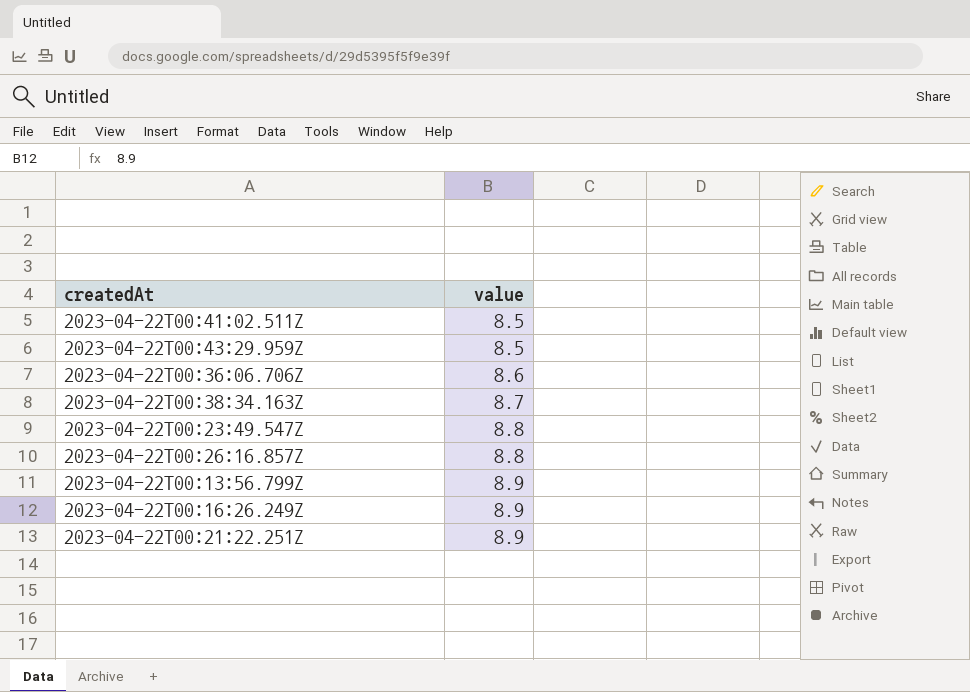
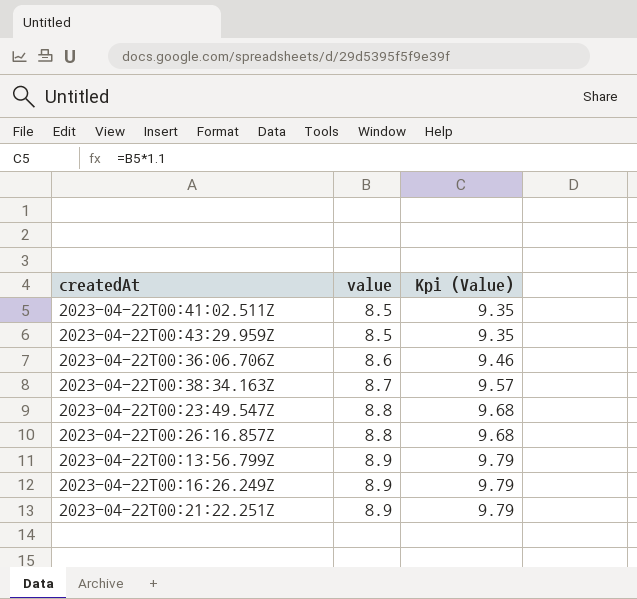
column Kpi (Value) | formula: none -> [value] * 1.1

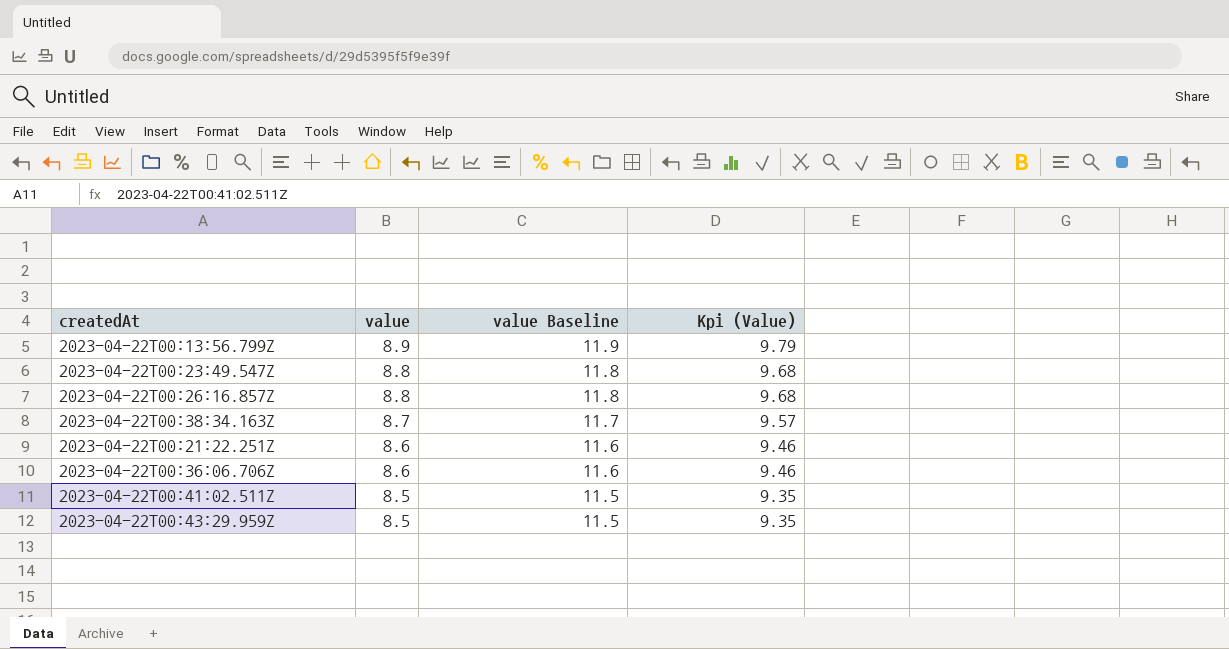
row order: value ascending -> value descending
column value Baseline | formula: none -> [value] + 3
row 2023-04-22T00:16:26.249Z: 8.9 | 9.79 -> none
2023-04-22T00:21:22.251Z | value: 8.9 -> 8.6
2023-04-22T00:21:22.251Z | Kpi (Value): 9.79 -> 9.46

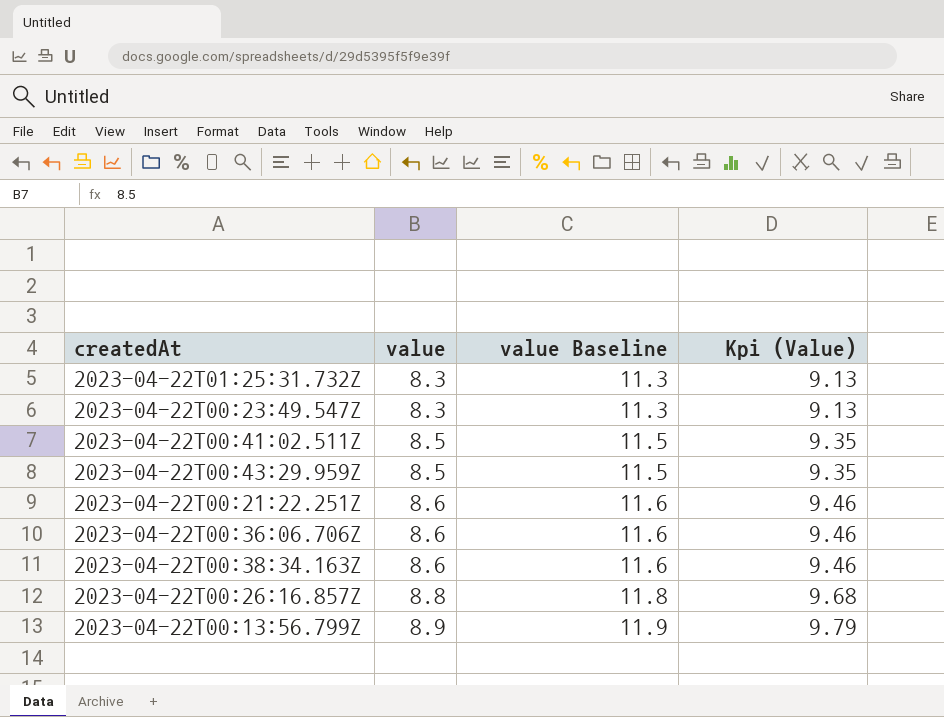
row order: value descending -> value ascending
row 2023-04-22T01:25:31.732Z: none -> 8.3 | 11.3 | 9.13
2023-04-22T00:23:49.547Z | value: 8.8 -> 8.3
2023-04-22T00:23:49.547Z | value Baseline: 11.8 -> 11.3
2023-04-22T00:23:49.547Z | Kpi (Value): 9.68 -> 9.13
2023-04-22T00:38:34.163Z | value: 8.7 -> 8.6
2023-04-22T00:38:34.163Z | value Baseline: 11.7 -> 11.6
2023-04-22T00:38:34.163Z | Kpi (Value): 9.57 -> 9.46

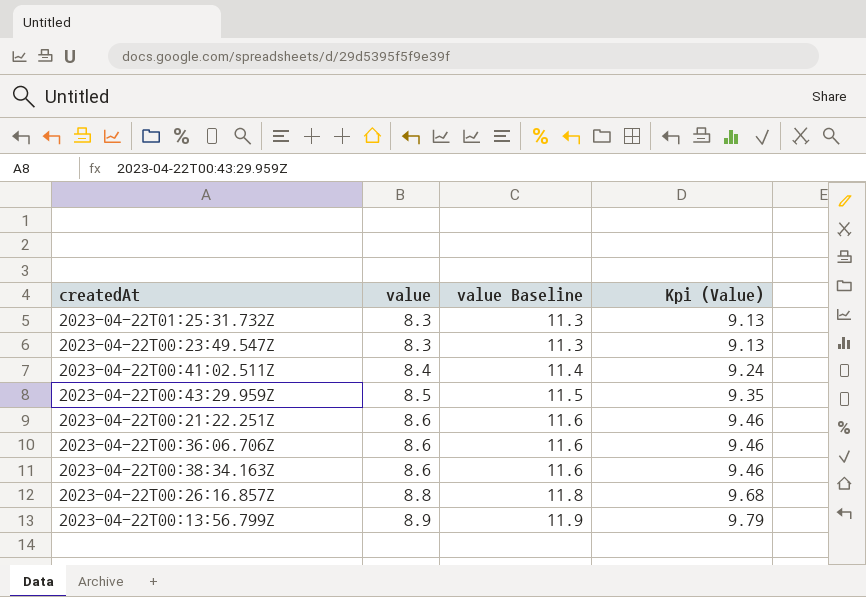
2023-04-22T00:41:02.511Z | value: 8.5 -> 8.4
2023-04-22T00:41:02.511Z | value Baseline: 11.5 -> 11.4
2023-04-22T00:41:02.511Z | Kpi (Value): 9.35 -> 9.24

